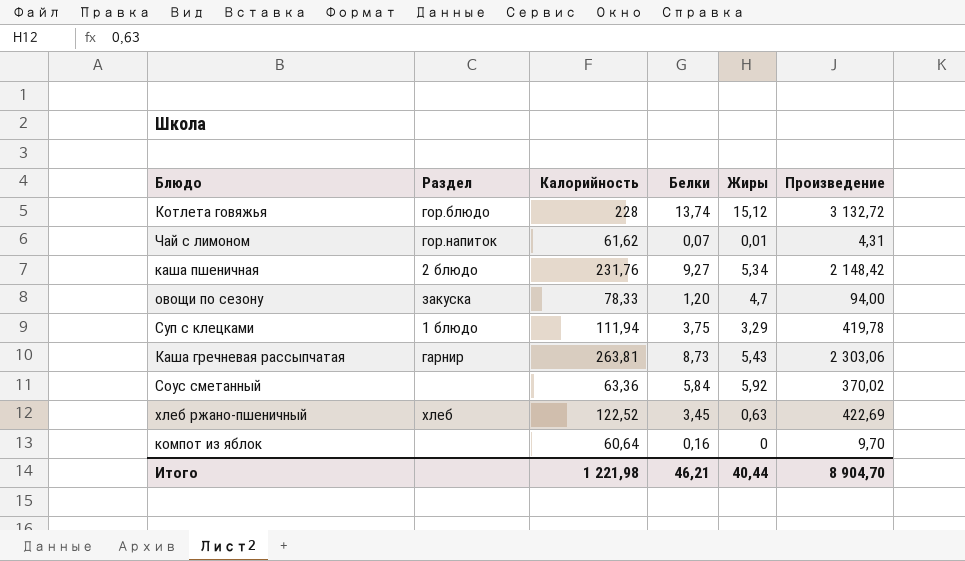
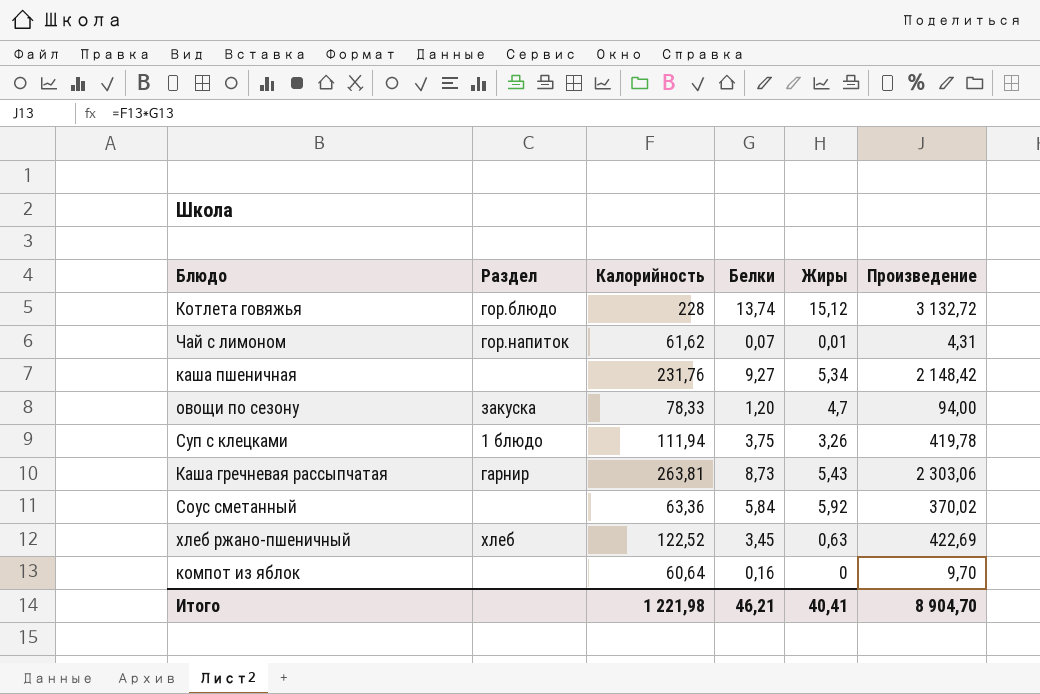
каша пшеничная | Раздел: 2 блюдо -> none
Суп с клецками | Жиры: 3,29 -> 3,26
Итого | Жиры: 40,44 -> 40,41

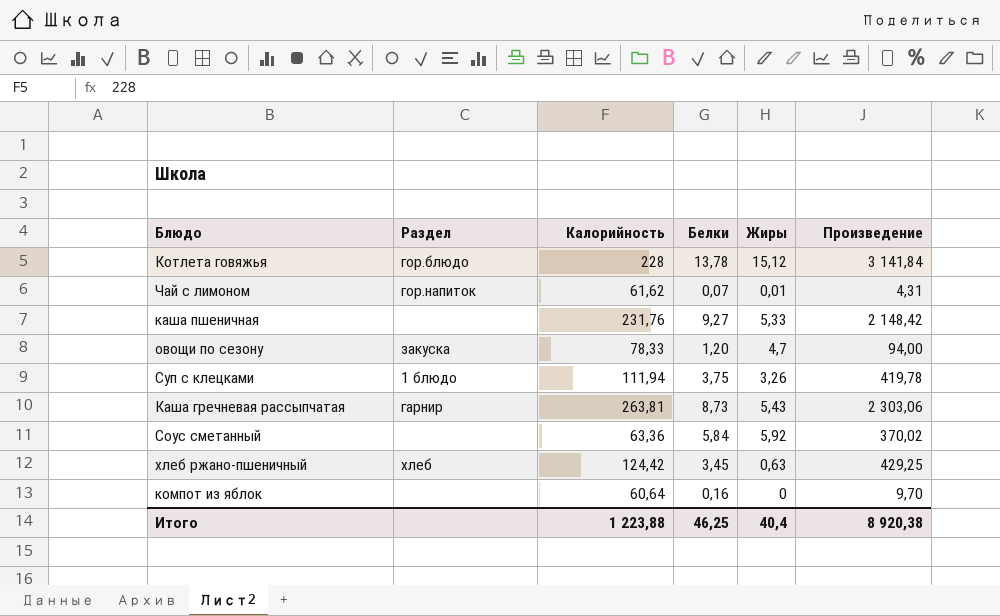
Котлета говяжья | Белки: 13,74 -> 13,78
Котлета говяжья | Произведение: 3 132,72 -> 3 141,84
каша пшеничная | Жиры: 5,34 -> 5,33
хлеб ржано-пшеничный | Калорийность: 122,52 -> 124,42
хлеб ржано-пшеничный | Произведение: 422,69 -> 429,25
Итого | Калорийность: 1 221,98 -> 1 223,88
Итого | Белки: 46,21 -> 46,25
Итого | Жиры: 40,41 -> 40,4
Итого | Произведение: 8 904,70 -> 8 920,38

